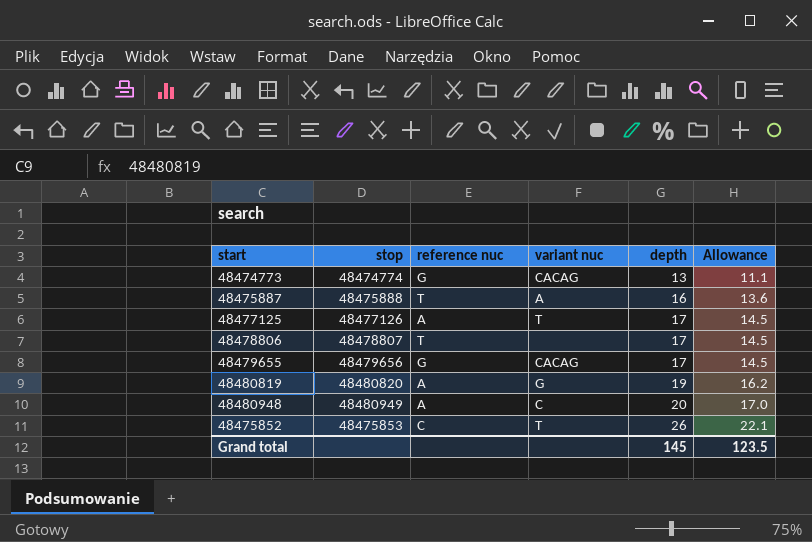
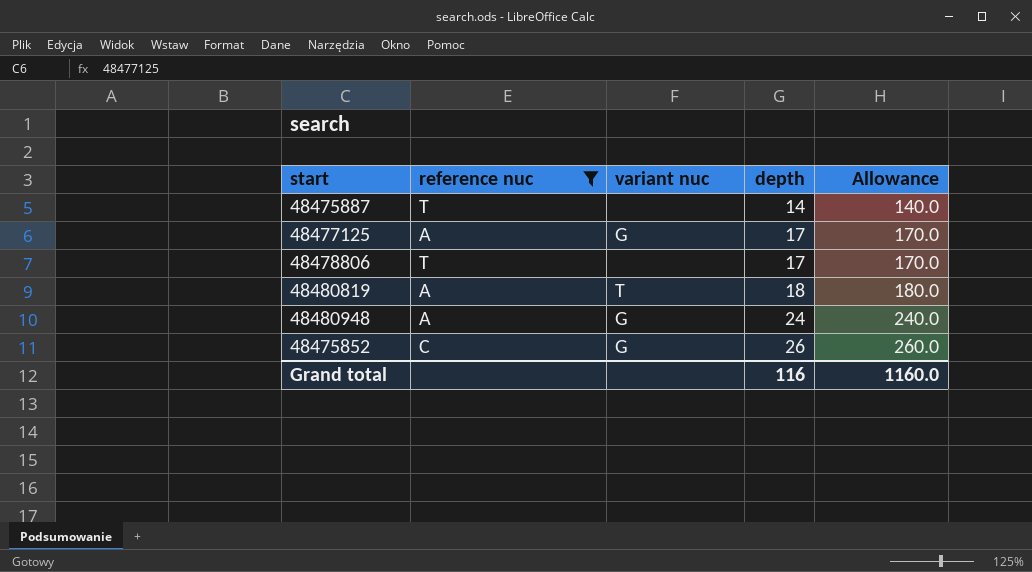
filter: none -> reference nuc != G
column stop | position: 2 -> none
column Allowance | formula: [depth] * 0.85 -> [depth] * 10
48475887 | variant nuc: A -> none
48475887 | depth: 16 -> 14
48477125 | variant nuc: T -> G
48480819 | variant nuc: G -> T
48480819 | depth: 19 -> 18
48480948 | variant nuc: C -> G
48480948 | depth: 20 -> 24
48475852 | variant nuc: T -> G
Grand total | depth: 145 -> 116
Grand total | Allowance: 123.5 -> 1160.0

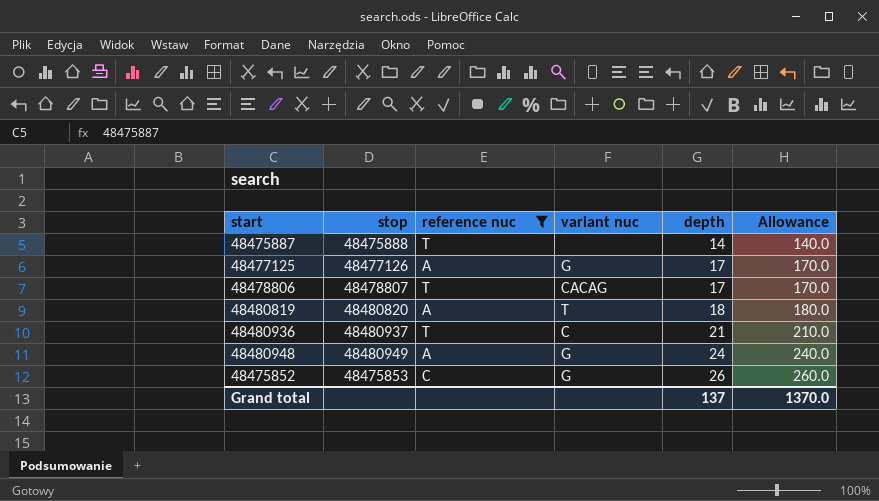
column stop | position: none -> 2
48478806 | variant nuc: none -> CACAG
row 48480936: none -> 48480937 | T | C | 21 | 210.0
Grand total | depth: 116 -> 137
Grand total | Allowance: 1160.0 -> 1370.0

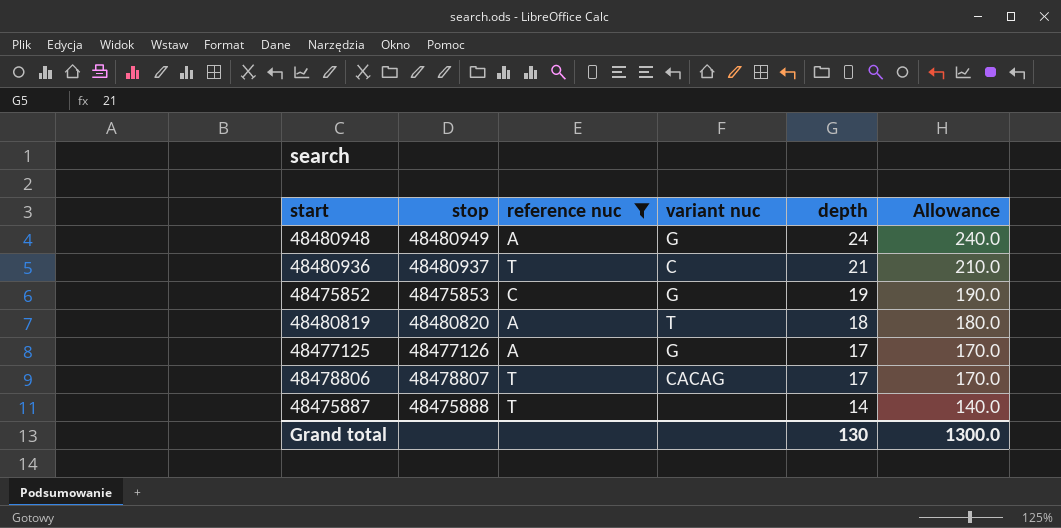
row order: depth ascending -> depth descending
48475852 | depth: 26 -> 19
48475852 | Allowance: 260.0 -> 190.0
Grand total | depth: 137 -> 130
Grand total | Allowance: 1370.0 -> 1300.0

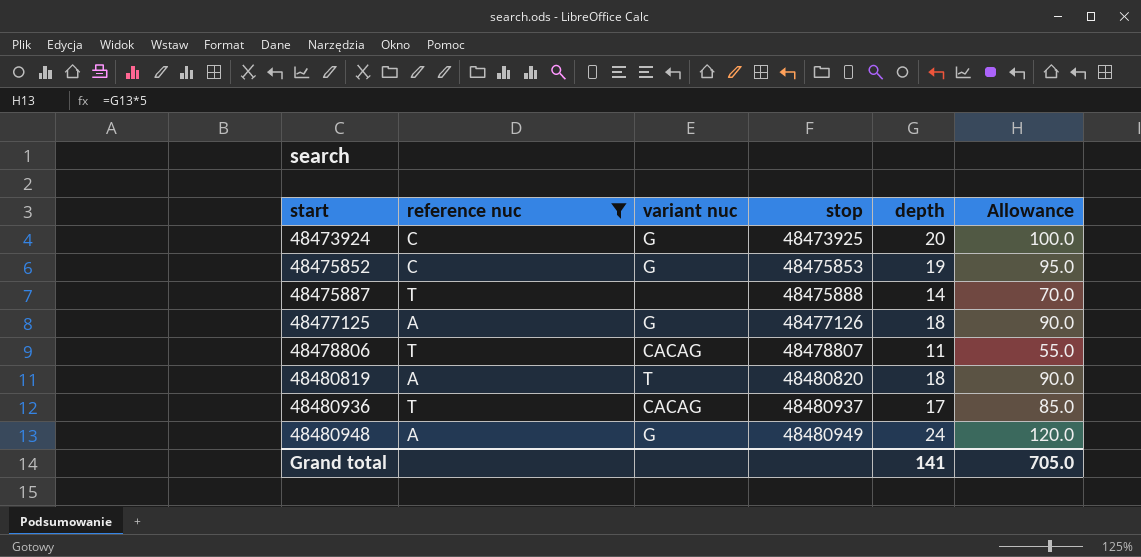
row order: depth descending -> start ascending
column stop | position: 2 -> 4
column Allowance | formula: [depth] * 10 -> [depth] * 5
row 48473924: none -> C | G | 48473925 | 20 | 100.0
48477125 | depth: 17 -> 18
48478806 | depth: 17 -> 11
48480936 | variant nuc: C -> CACAG
48480936 | depth: 21 -> 17
Grand total | depth: 130 -> 141
Grand total | Allowance: 1300.0 -> 705.0

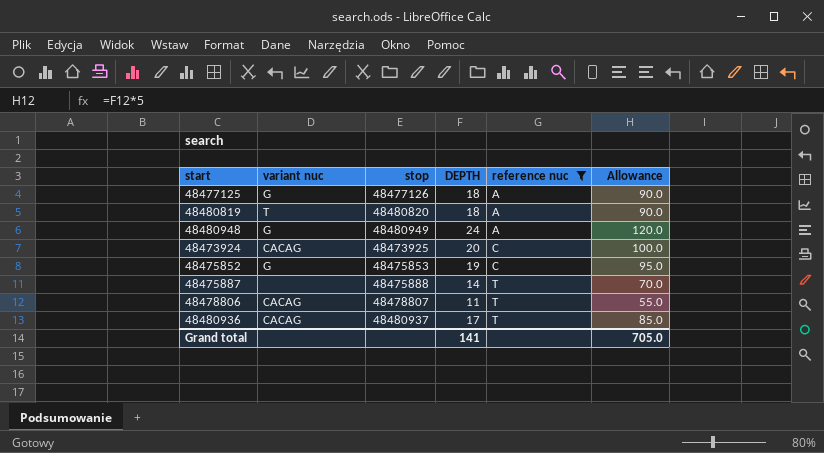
row order: start ascending -> reference nuc ascending
column name: depth -> DEPTH
column reference nuc | position: 2 -> 5
48473924 | variant nuc: G -> CACAG

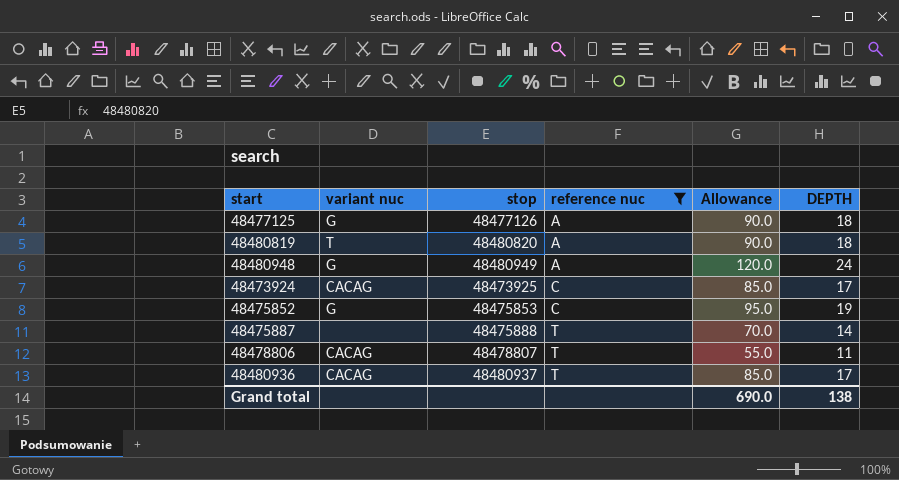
column DEPTH | position: 4 -> 6
48473924 | Allowance: 100.0 -> 85.0
48473924 | DEPTH: 20 -> 17
Grand total | Allowance: 705.0 -> 690.0
Grand total | DEPTH: 141 -> 138

